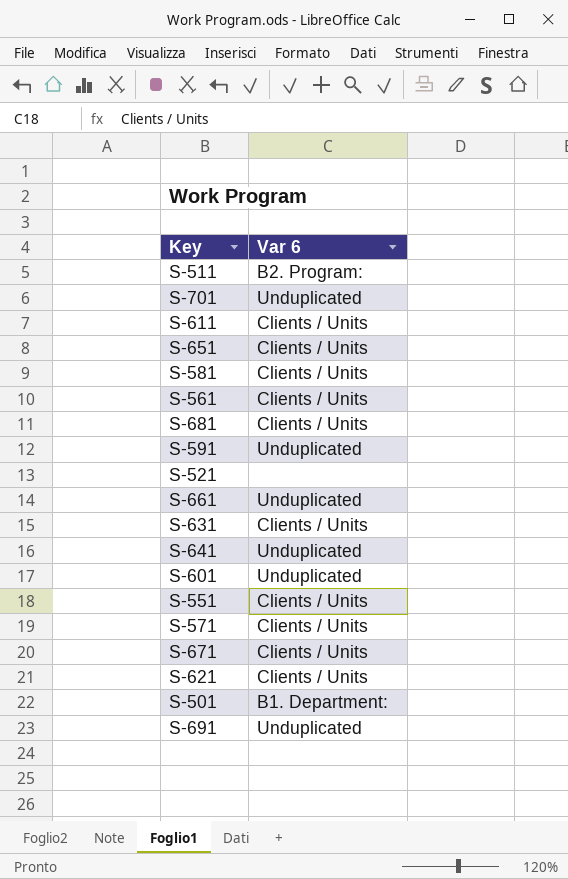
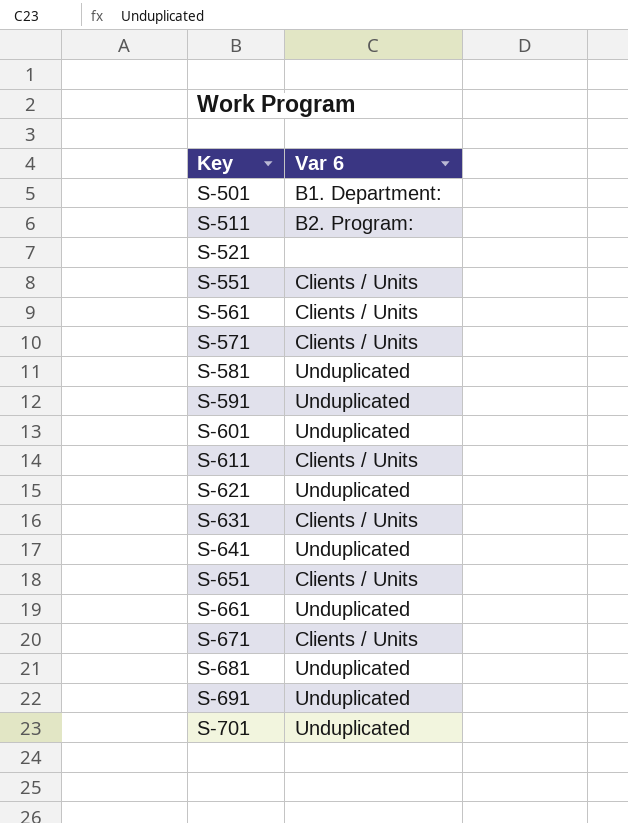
row order: none -> Key ascending
S-581 | Var 6: Clients / Units -> Unduplicated
S-621 | Var 6: Clients / Units -> Unduplicated
S-681 | Var 6: Clients / Units -> Unduplicated

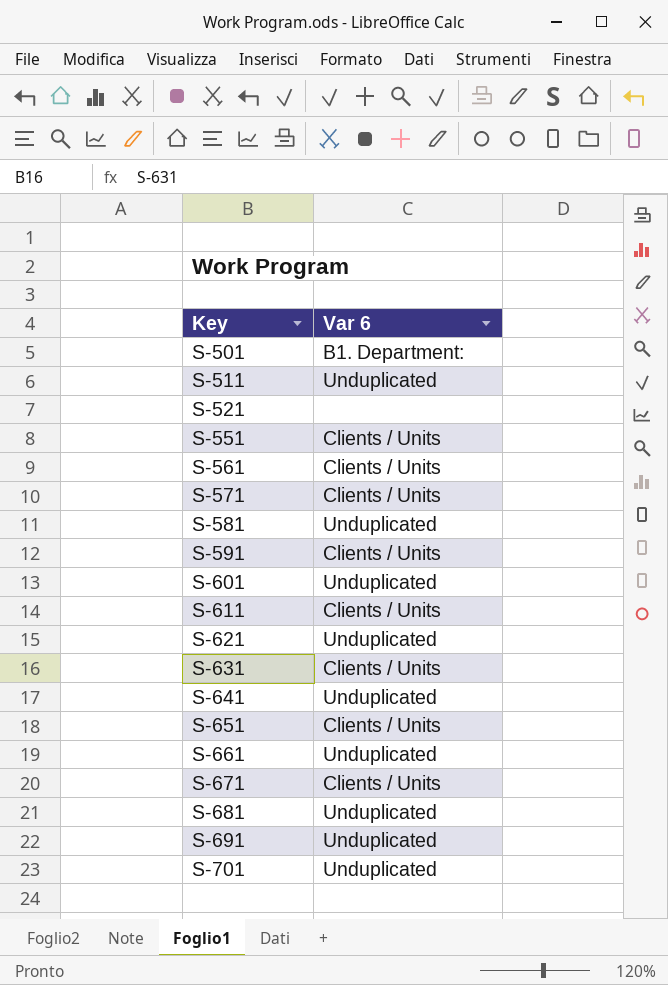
S-511 | Var 6: B2. Program: -> Unduplicated
S-591 | Var 6: Unduplicated -> Clients / Units

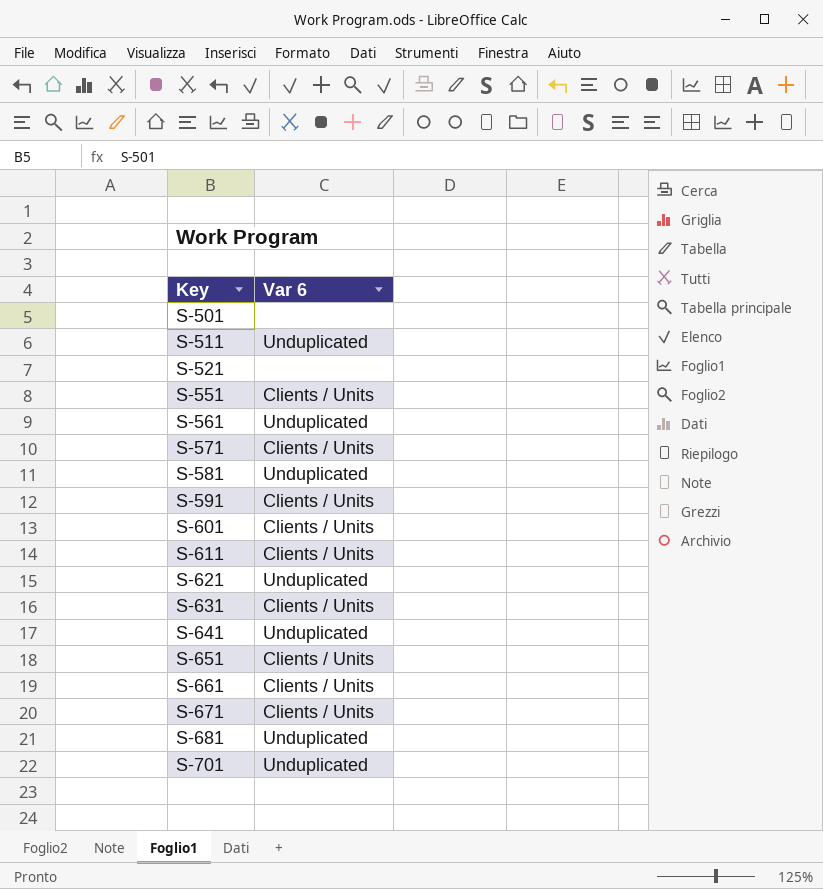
row S-691: Unduplicated -> none
S-501 | Var 6: B1. Department: -> none
S-561 | Var 6: Clients / Units -> Unduplicated
S-601 | Var 6: Unduplicated -> Clients / Units
S-661 | Var 6: Unduplicated -> Clients / Units

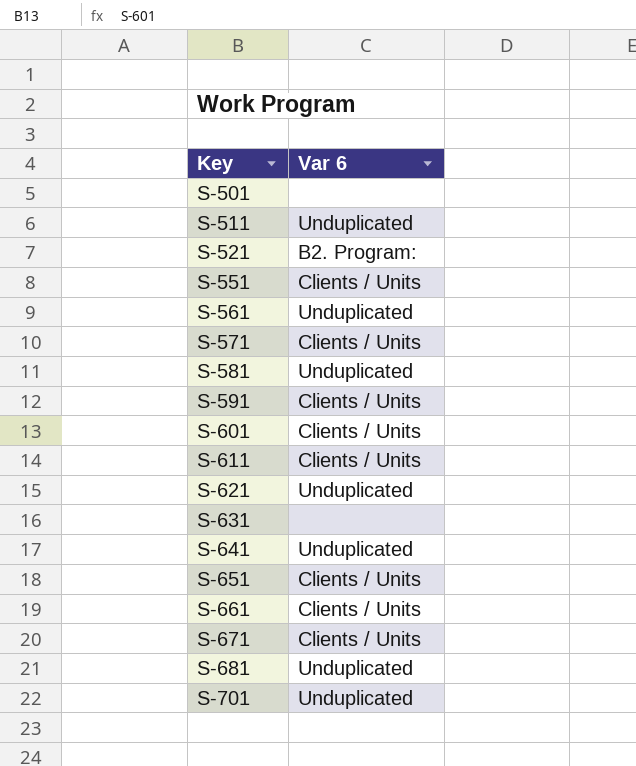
S-521 | Var 6: none -> B2. Program:
S-631 | Var 6: Clients / Units -> none

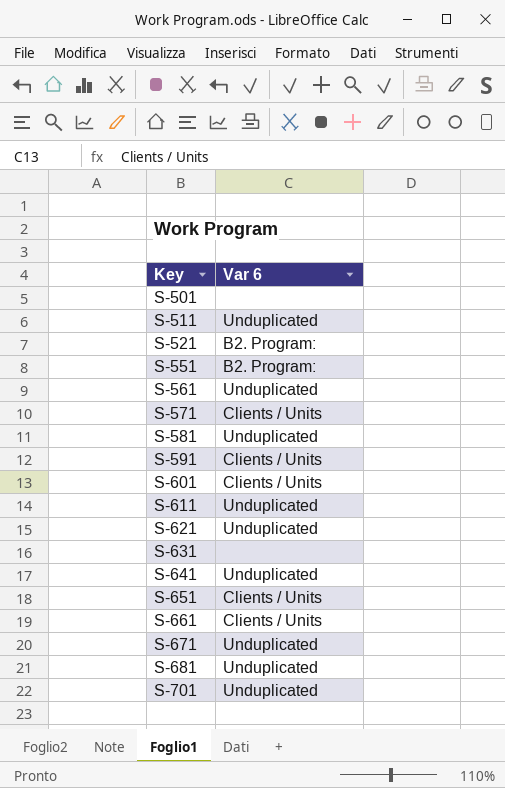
S-551 | Var 6: Clients / Units -> B2. Program:
S-611 | Var 6: Clients / Units -> Unduplicated
S-671 | Var 6: Clients / Units -> Unduplicated

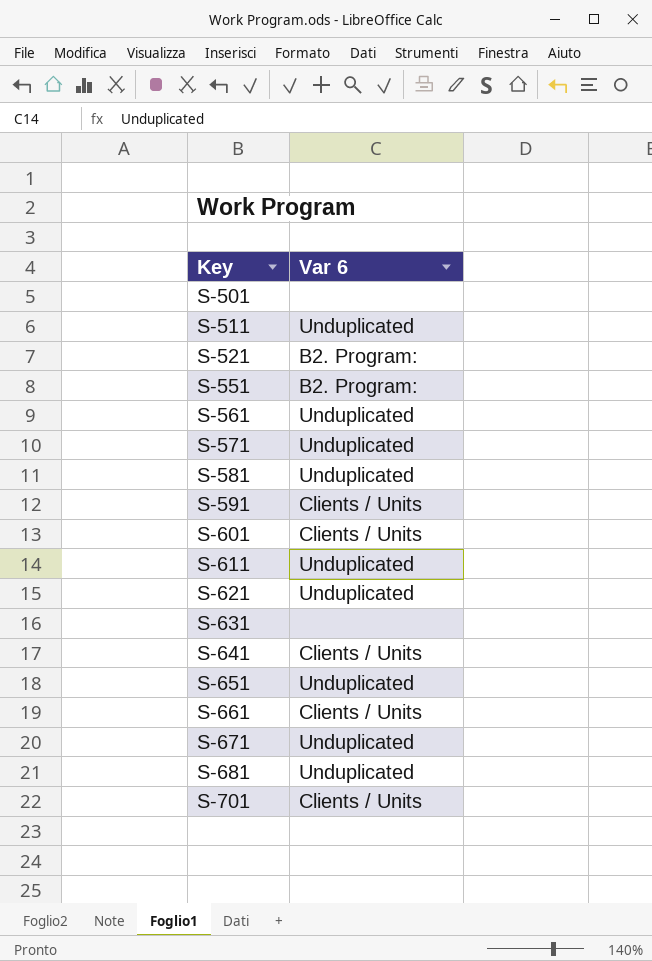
S-571 | Var 6: Clients / Units -> Unduplicated
S-641 | Var 6: Unduplicated -> Clients / Units
S-651 | Var 6: Clients / Units -> Unduplicated
S-701 | Var 6: Unduplicated -> Clients / Units

